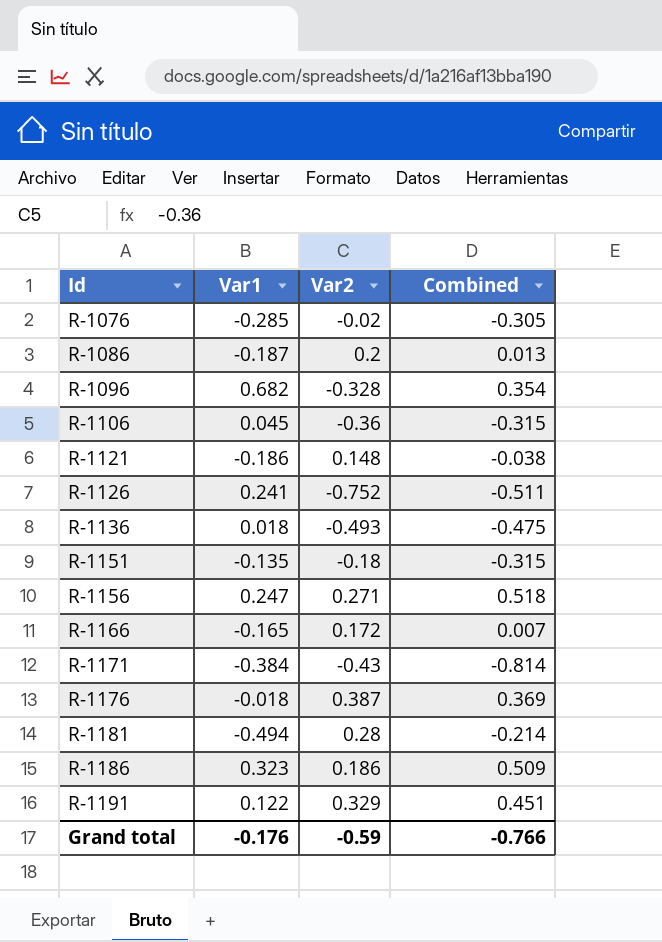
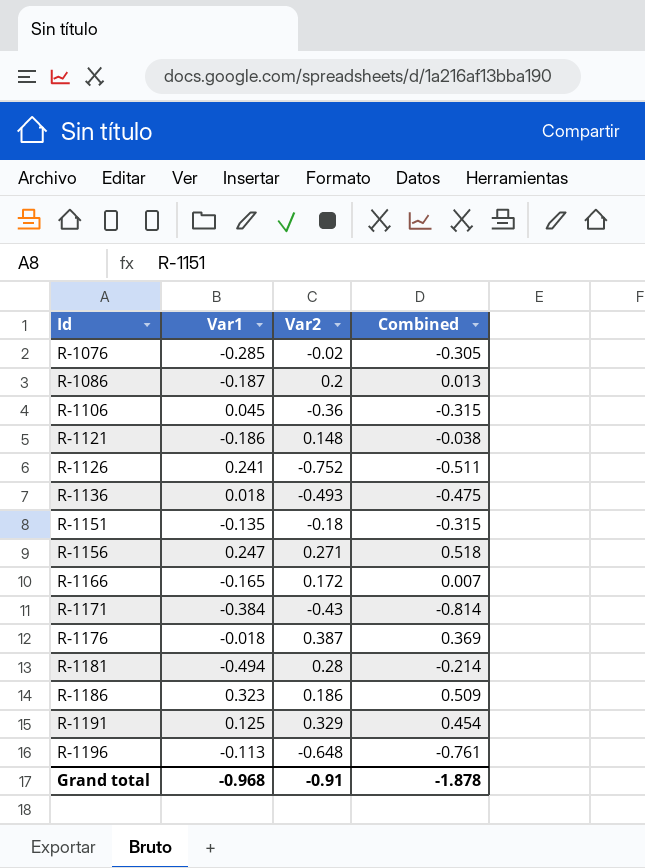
row R-1096: 0.682 | -0.328 | 0.354 -> none
R-1191 | Var1: 0.122 -> 0.125
R-1191 | Combined: 0.451 -> 0.454
row R-1196: none -> -0.113 | -0.648 | -0.761
Grand total | Var1: -0.176 -> -0.968
Grand total | Var2: -0.59 -> -0.91
Grand total | Combined: -0.766 -> -1.878

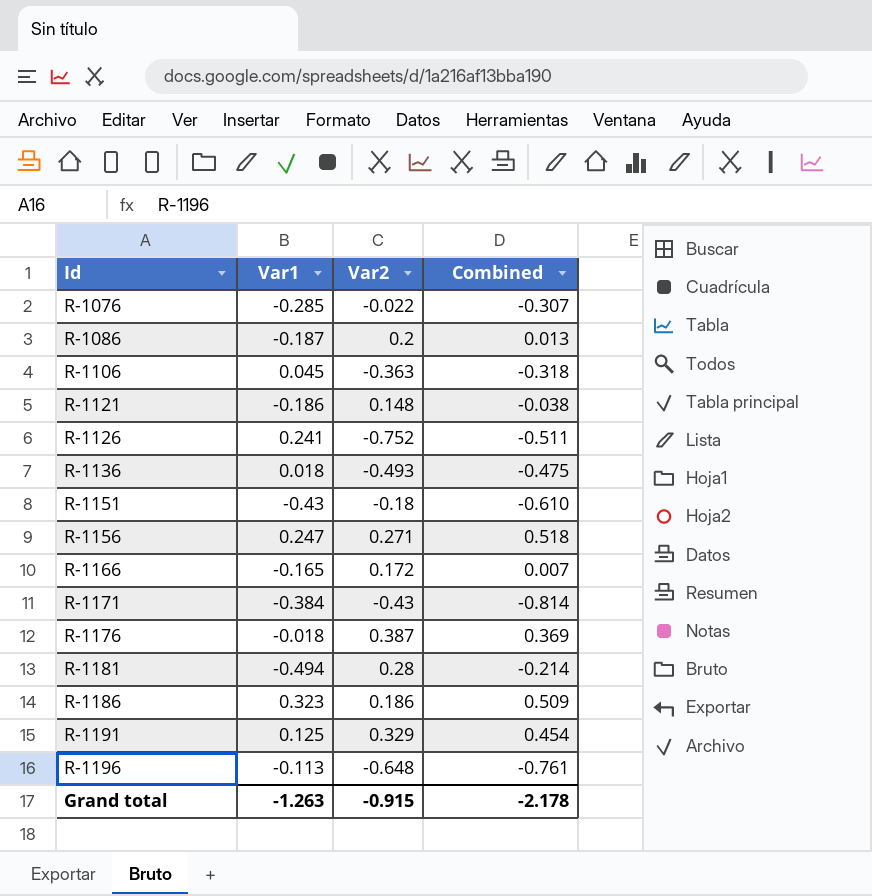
R-1076 | Var2: -0.02 -> -0.022
R-1076 | Combined: -0.305 -> -0.307
R-1106 | Var2: -0.36 -> -0.363
R-1106 | Combined: -0.315 -> -0.318
R-1151 | Var1: -0.135 -> -0.43
R-1151 | Combined: -0.315 -> -0.610
Grand total | Var1: -0.968 -> -1.263
Grand total | Var2: -0.91 -> -0.915
Grand total | Combined: -1.878 -> -2.178

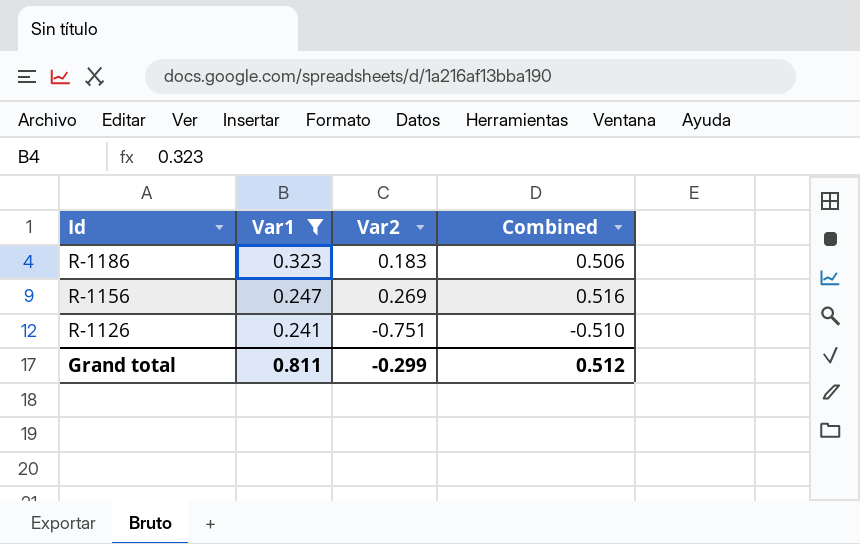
filter: none -> Var1 >= 0.241
row order: Id ascending -> Id descending
R-1186 | Var2: 0.186 -> 0.183
R-1186 | Combined: 0.509 -> 0.506
R-1156 | Var2: 0.271 -> 0.269
R-1156 | Combined: 0.518 -> 0.516
R-1126 | Var2: -0.752 -> -0.751
R-1126 | Combined: -0.511 -> -0.510
Grand total | Var1: -1.263 -> 0.811
Grand total | Var2: -0.915 -> -0.299
Grand total | Combined: -2.178 -> 0.512

